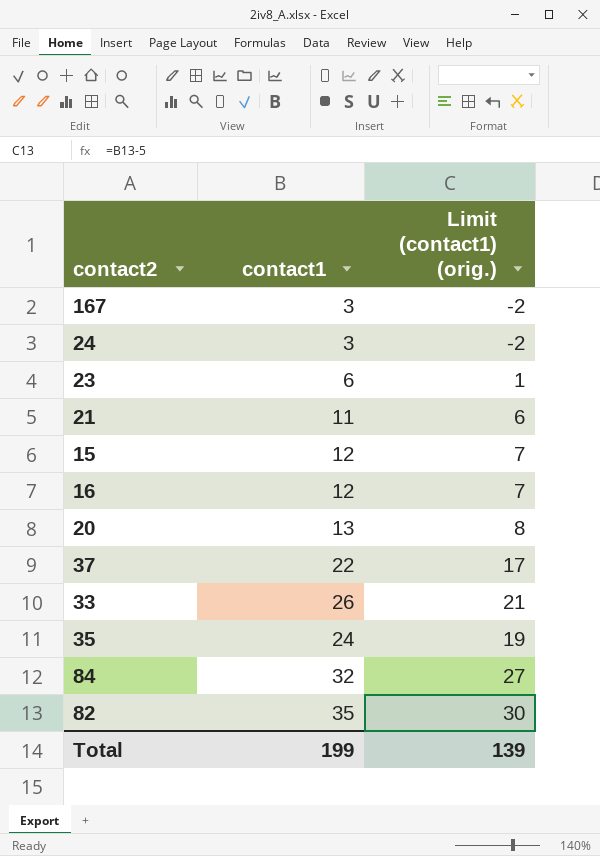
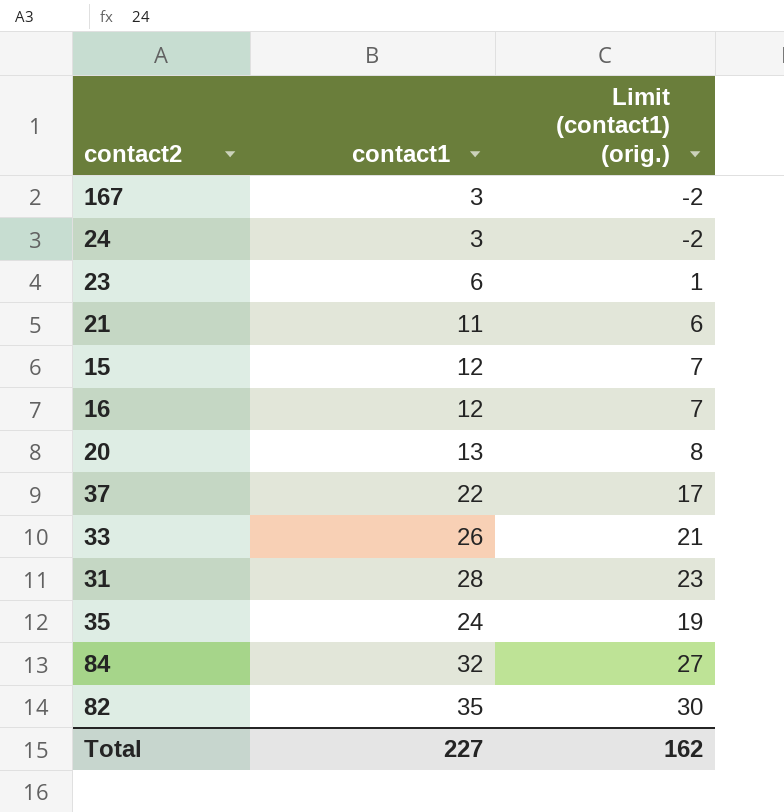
row 31: none -> 28 | 23
Total | contact1: 199 -> 227
Total | Limit (contact1) (orig.): 139 -> 162

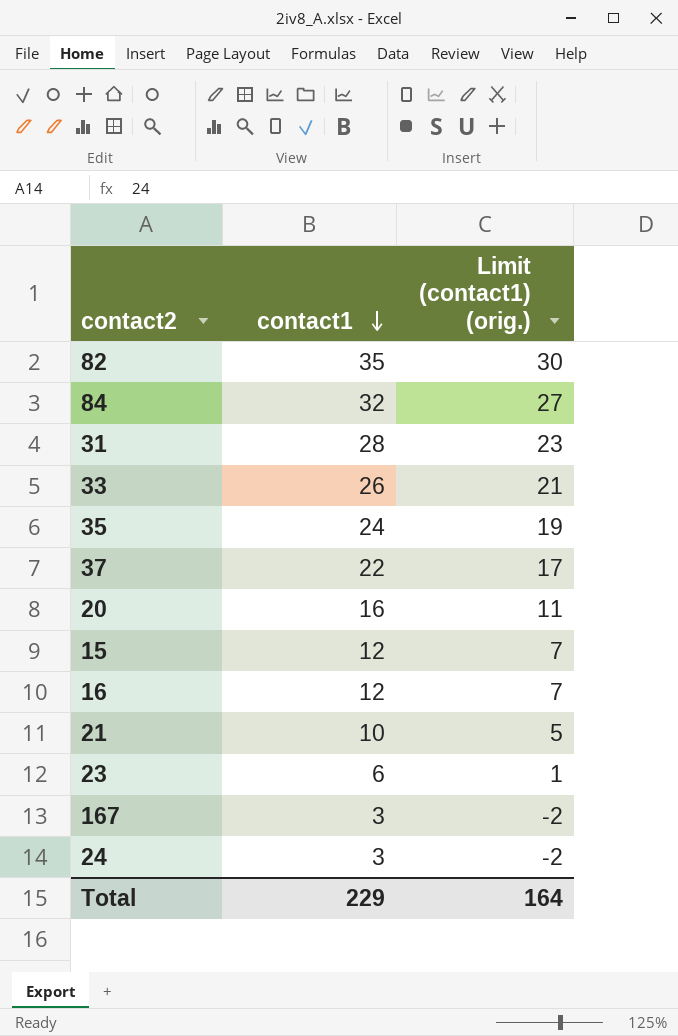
row order: none -> contact1 descending
20 | contact1: 13 -> 16
20 | Limit (contact1) (orig.): 8 -> 11
21 | contact1: 11 -> 10
21 | Limit (contact1) (orig.): 6 -> 5
Total | contact1: 227 -> 229
Total | Limit (contact1) (orig.): 162 -> 164

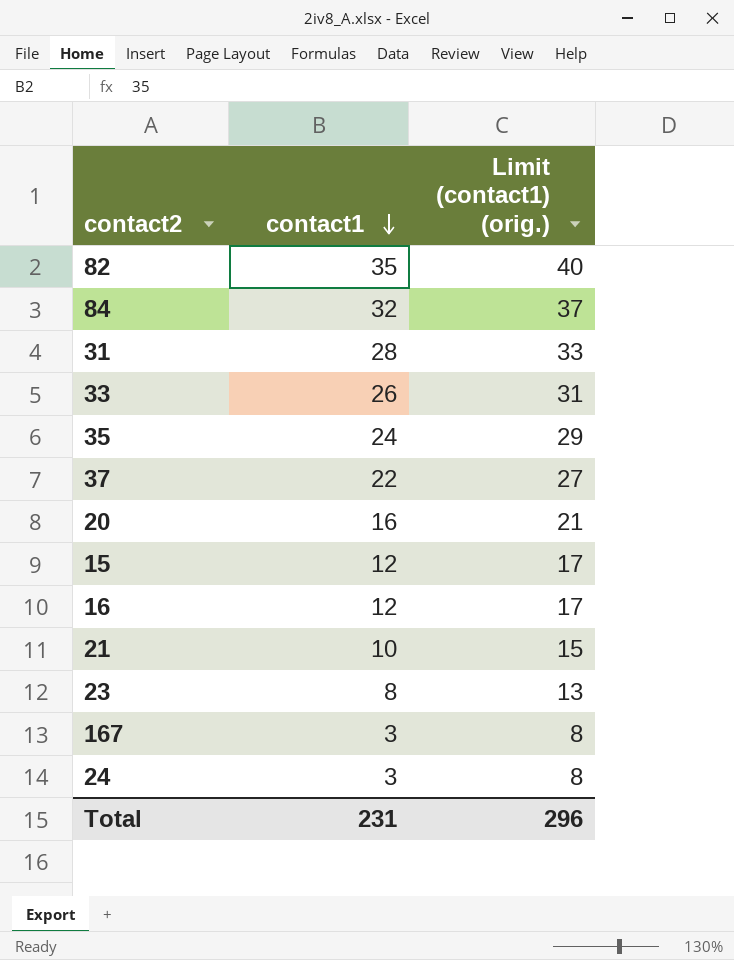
column Limit (contact1) (orig.) | formula: [contact1] - 5 -> [contact1] + 5
23 | contact1: 6 -> 8
Total | contact1: 229 -> 231
Total | Limit (contact1) (orig.): 164 -> 296

